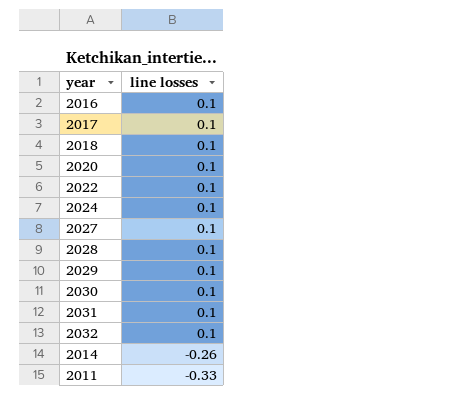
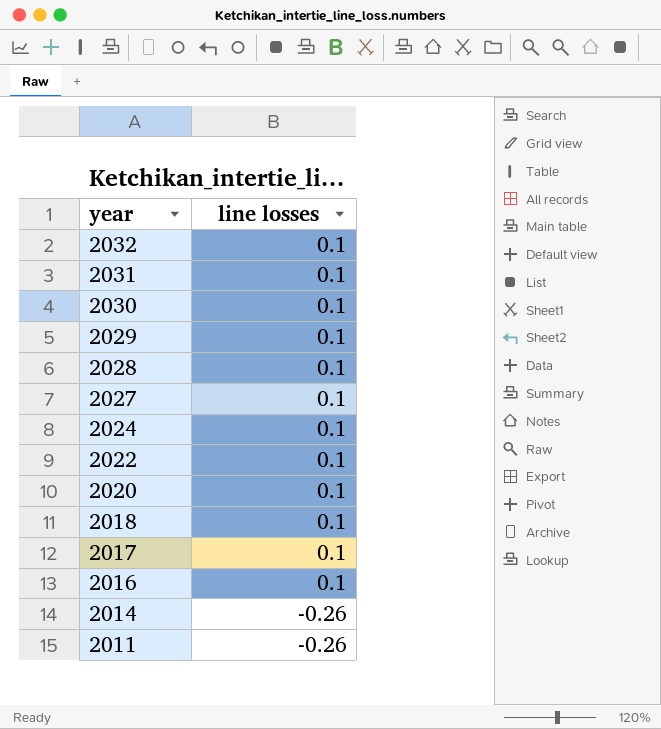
row order: line losses descending -> year descending
2011 | line losses: -0.33 -> -0.26

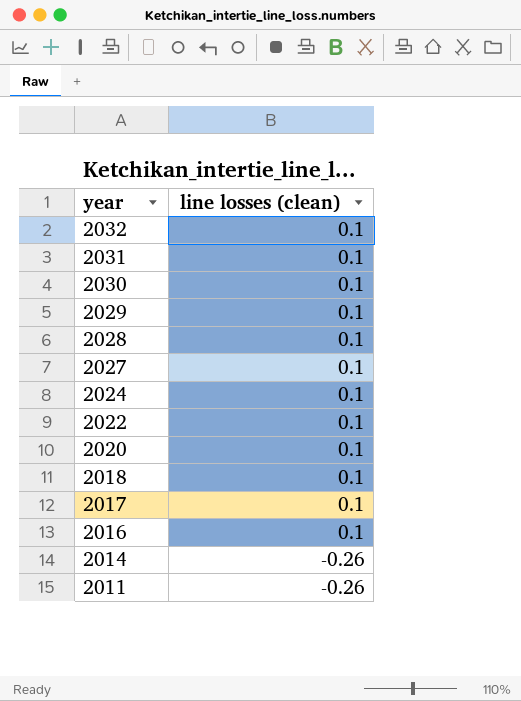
column name: line losses -> line losses (clean)

